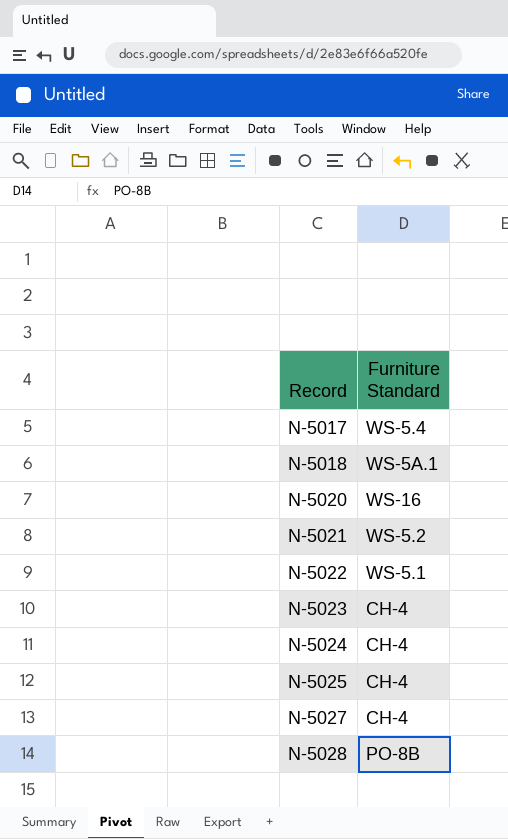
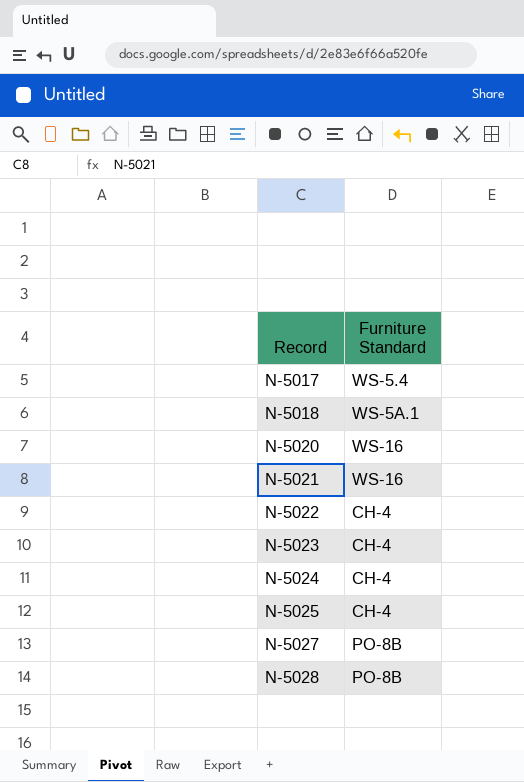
N-5021 | Furniture Standard: WS-5.2 -> WS-16
N-5022 | Furniture Standard: WS-5.1 -> CH-4
N-5027 | Furniture Standard: CH-4 -> PO-8B

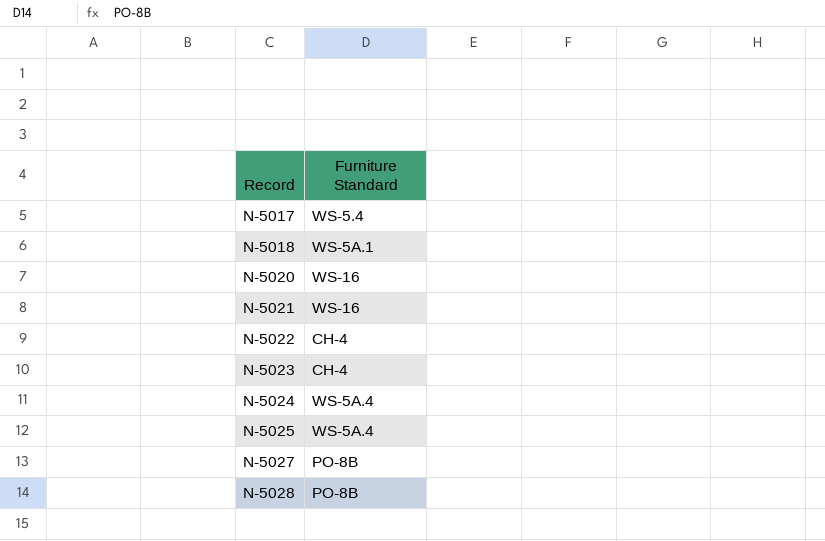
N-5024 | Furniture Standard: CH-4 -> WS-5A.4
N-5025 | Furniture Standard: CH-4 -> WS-5A.4

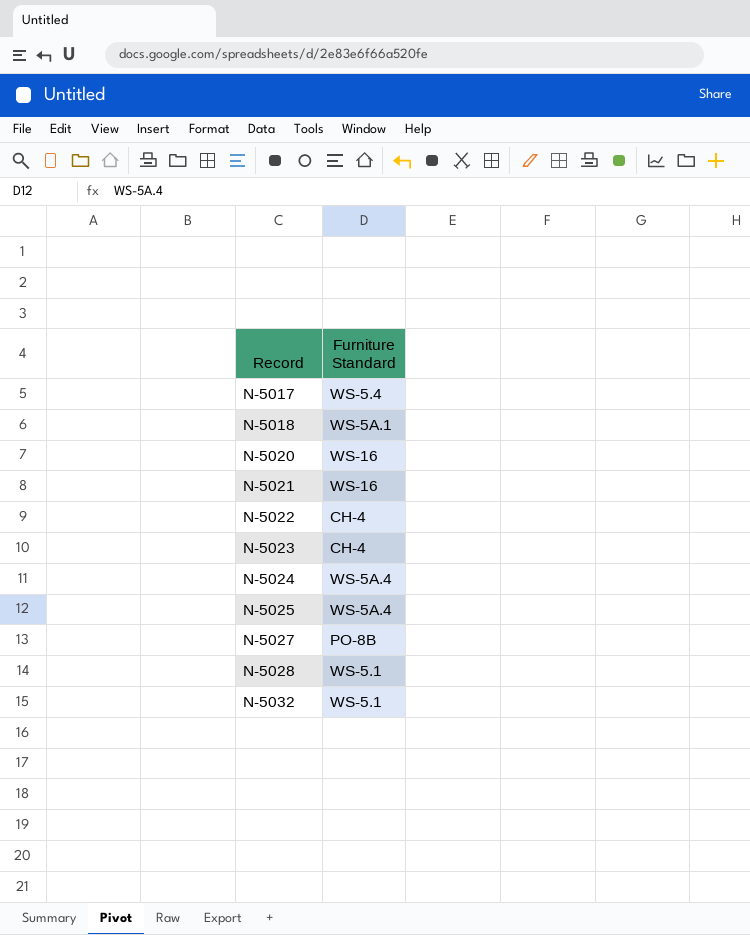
N-5028 | Furniture Standard: PO-8B -> WS-5.1
row N-5032: none -> WS-5.1

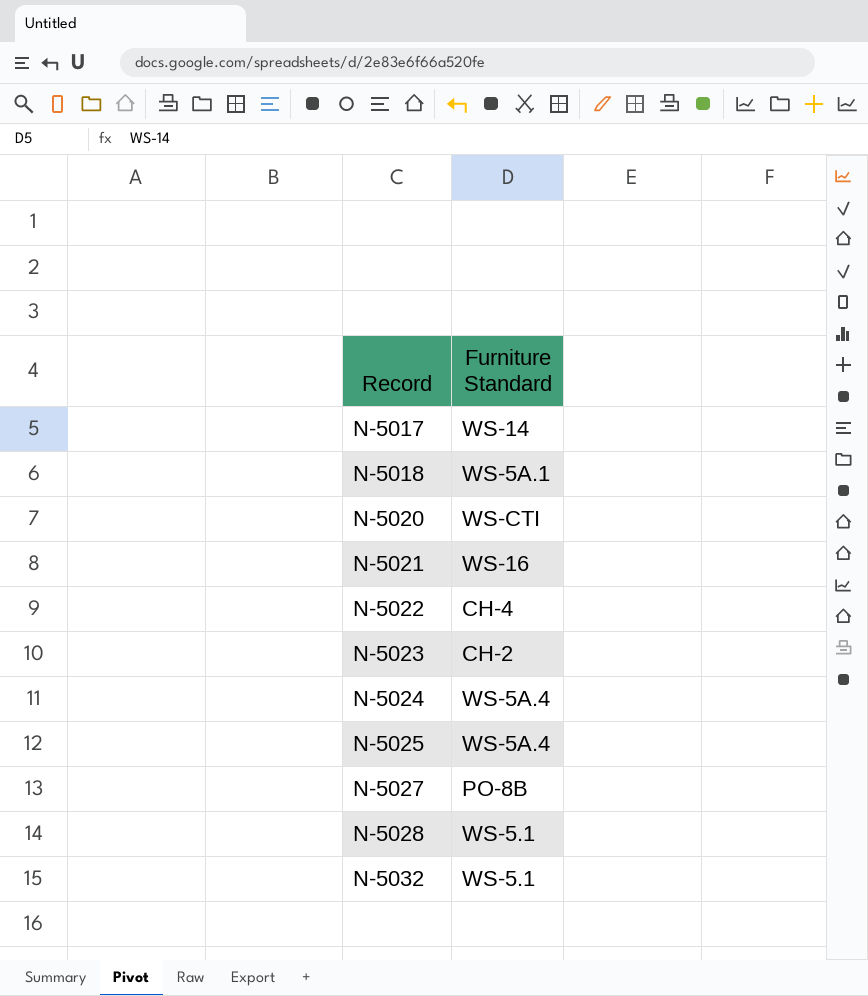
N-5017 | Furniture Standard: WS-5.4 -> WS-14
N-5020 | Furniture Standard: WS-16 -> WS-CTI
N-5023 | Furniture Standard: CH-4 -> CH-2

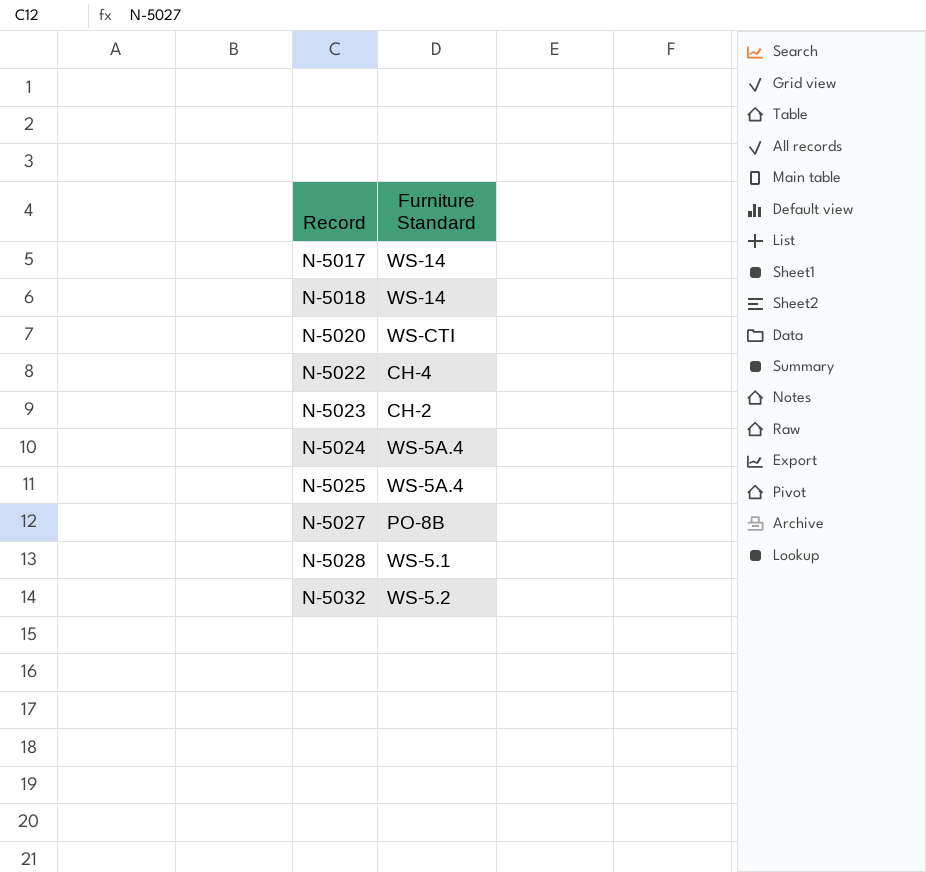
row N-5021: WS-16 -> none
N-5018 | Furniture Standard: WS-5A.1 -> WS-14
N-5032 | Furniture Standard: WS-5.1 -> WS-5.2

